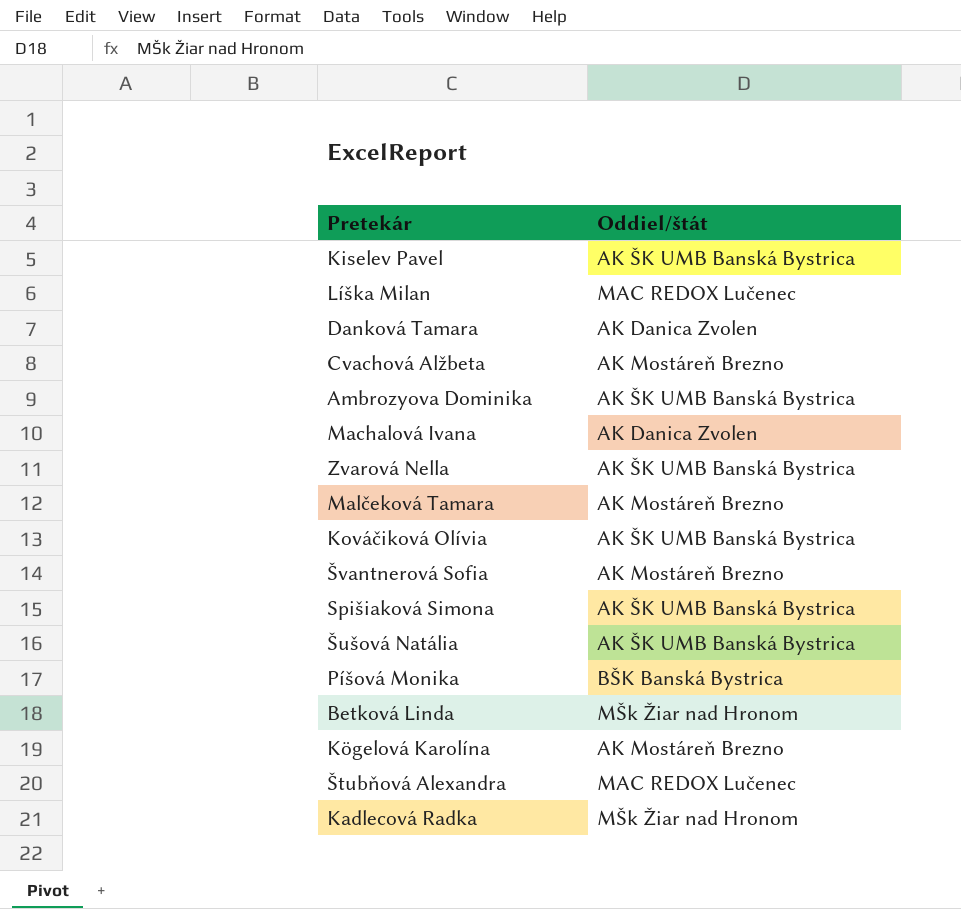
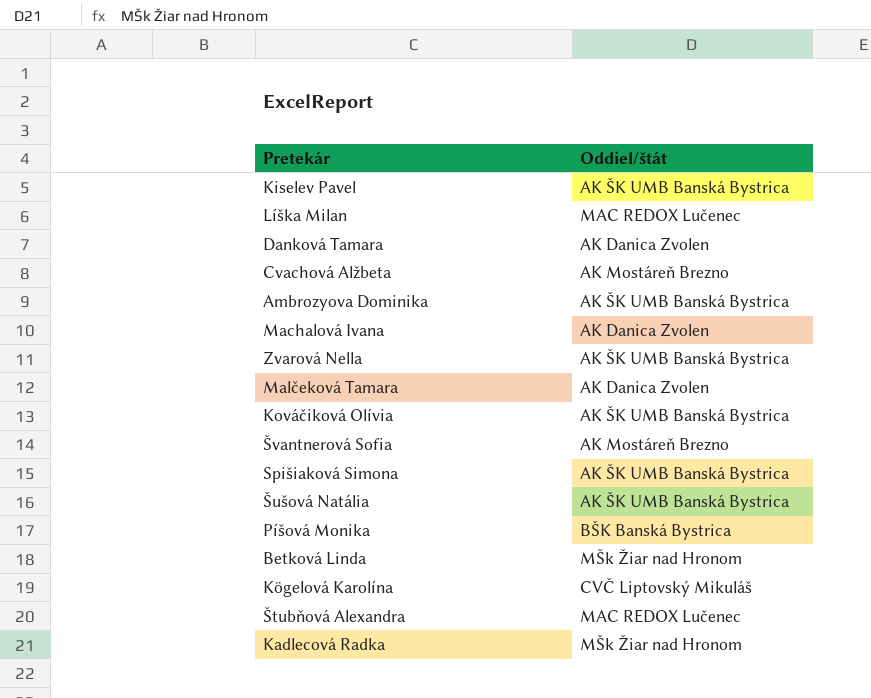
Malčeková Tamara | Oddiel/štát: AK Mostáreň Brezno -> AK Danica Zvolen
Kögelová Karolína | Oddiel/štát: AK Mostáreň Brezno -> CVČ Liptovský Mikuláš

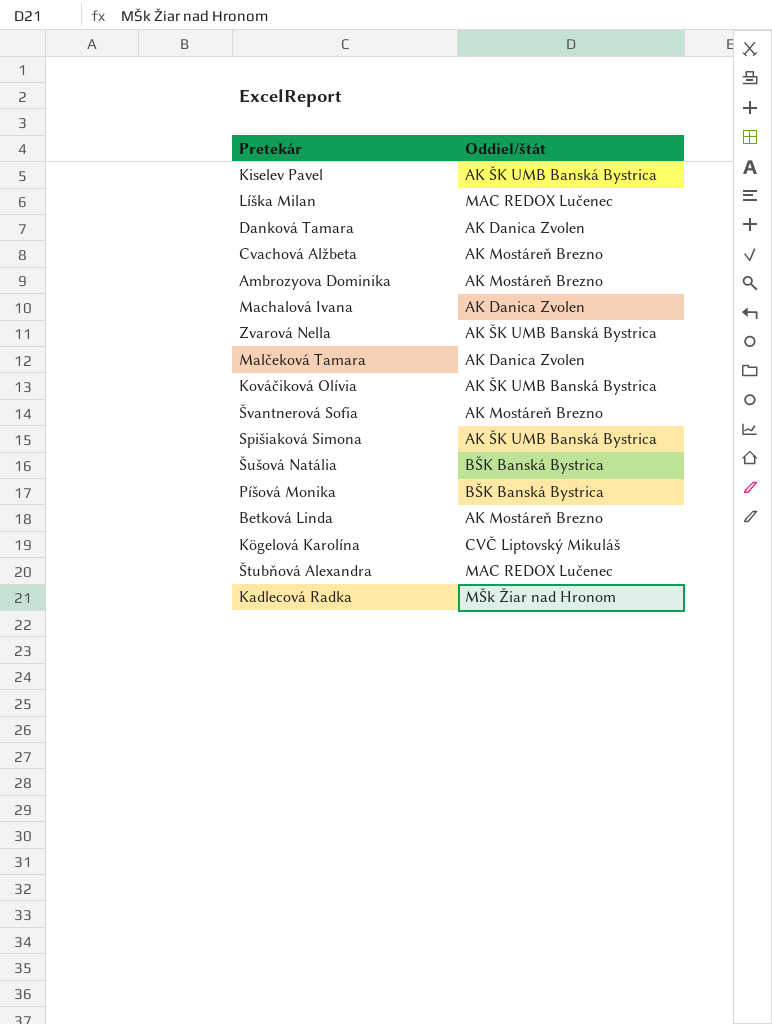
Ambrozyova Dominika | Oddiel/štát: AK ŠK UMB Banská Bystrica -> AK Mostáreň Brezno
Šušová Natália | Oddiel/štát: AK ŠK UMB Banská Bystrica -> BŠK Banská Bystrica
Betková Linda | Oddiel/štát: MŠk Žiar nad Hronom -> AK Mostáreň Brezno

